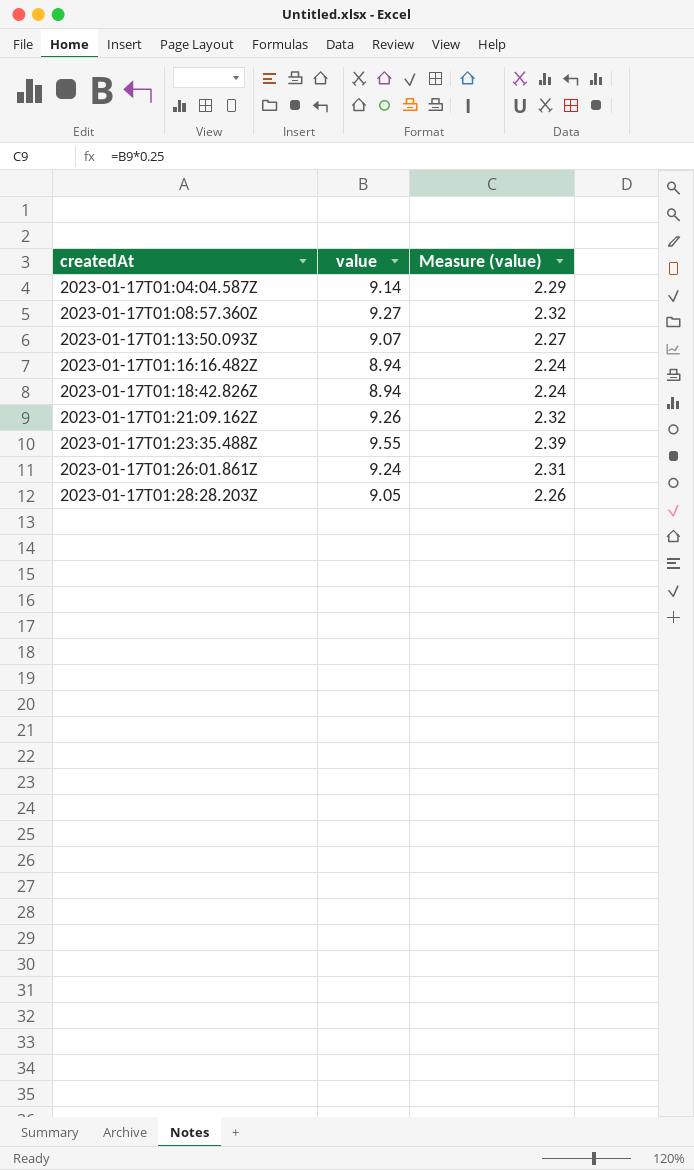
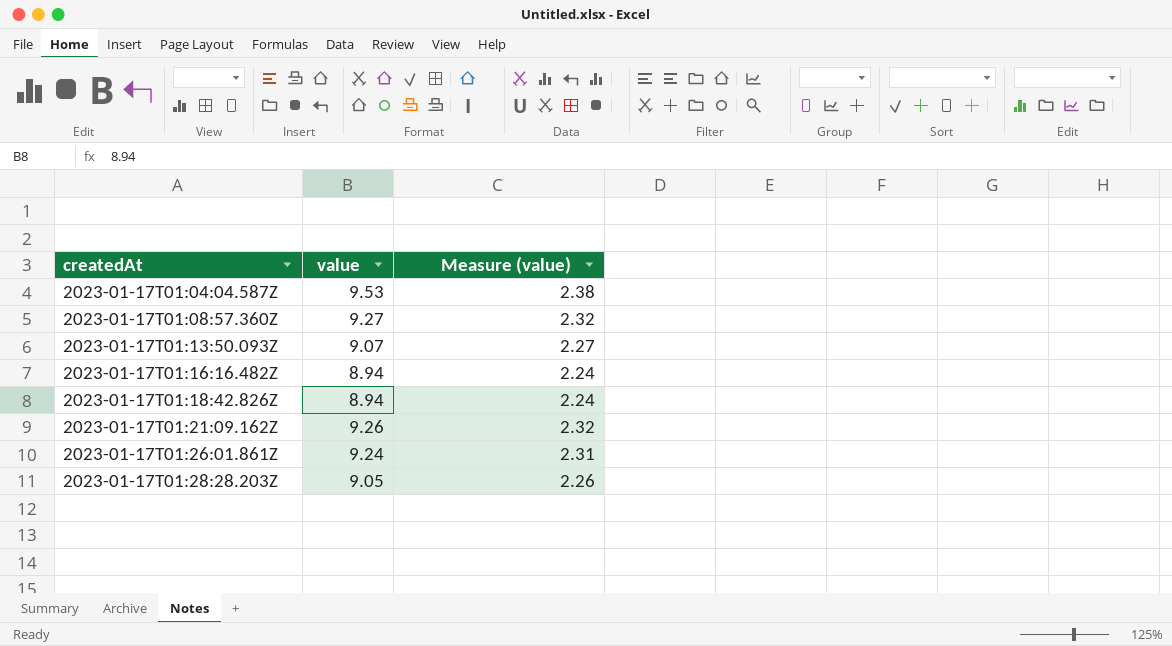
row 2023-01-17T01:23:35.488Z: 9.55 | 2.39 -> none
2023-01-17T01:04:04.587Z | value: 9.14 -> 9.53
2023-01-17T01:04:04.587Z | Measure (value): 2.29 -> 2.38

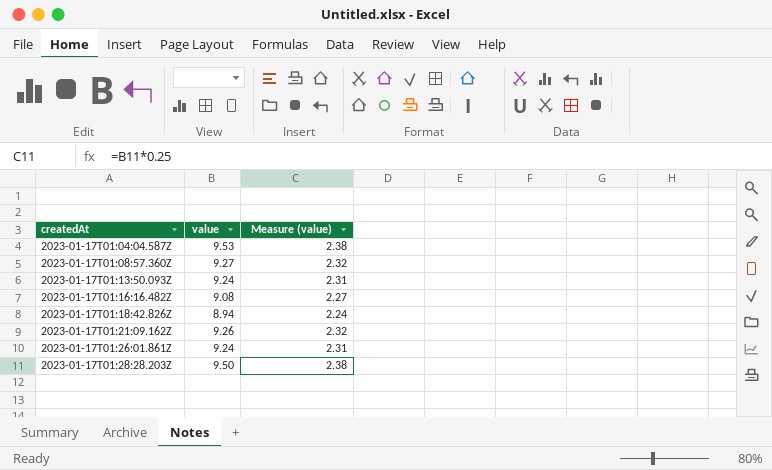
2023-01-17T01:13:50.093Z | value: 9.07 -> 9.24
2023-01-17T01:13:50.093Z | Measure (value): 2.27 -> 2.31
2023-01-17T01:16:16.482Z | value: 8.94 -> 9.08
2023-01-17T01:16:16.482Z | Measure (value): 2.24 -> 2.27
2023-01-17T01:28:28.203Z | value: 9.05 -> 9.50
2023-01-17T01:28:28.203Z | Measure (value): 2.26 -> 2.38

